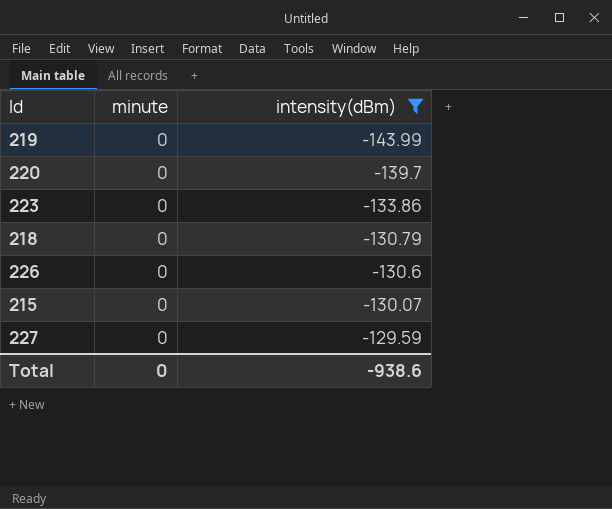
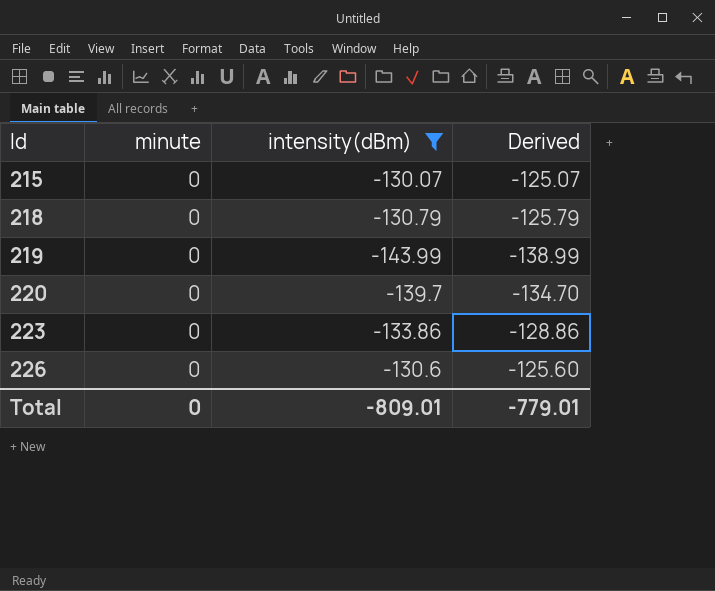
row order: intensity(dBm) ascending -> Id ascending
column Derived | formula: none -> [intensity(dBm)] + 5
row 227: 0 | -129.59 -> none
Total | intensity(dBm): -938.6 -> -809.01

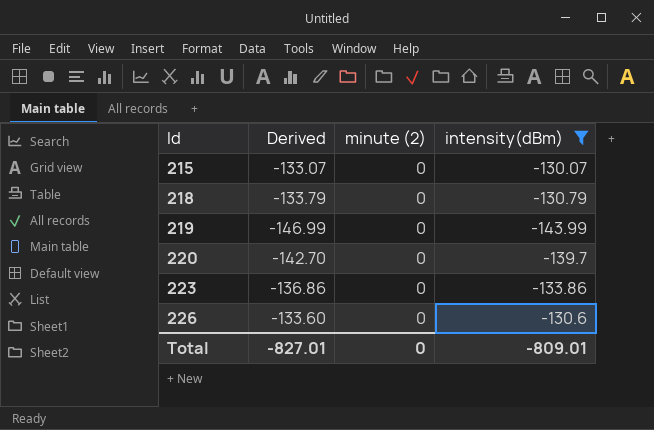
column Derived | formula: [intensity(dBm)] + 5 -> [intensity(dBm)] - 3
column Derived | position: 4 -> 2
column name: minute -> minute (2)
Total | Derived: -779.01 -> -827.01

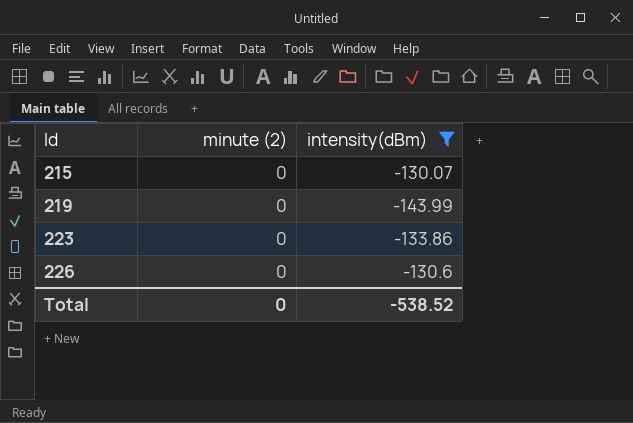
column Derived | formula: [intensity(dBm)] - 3 -> none
row 218: -133.79 | 0 | -130.79 -> none
row 220: -142.70 | 0 | -139.7 -> none
Total | intensity(dBm): -809.01 -> -538.52

